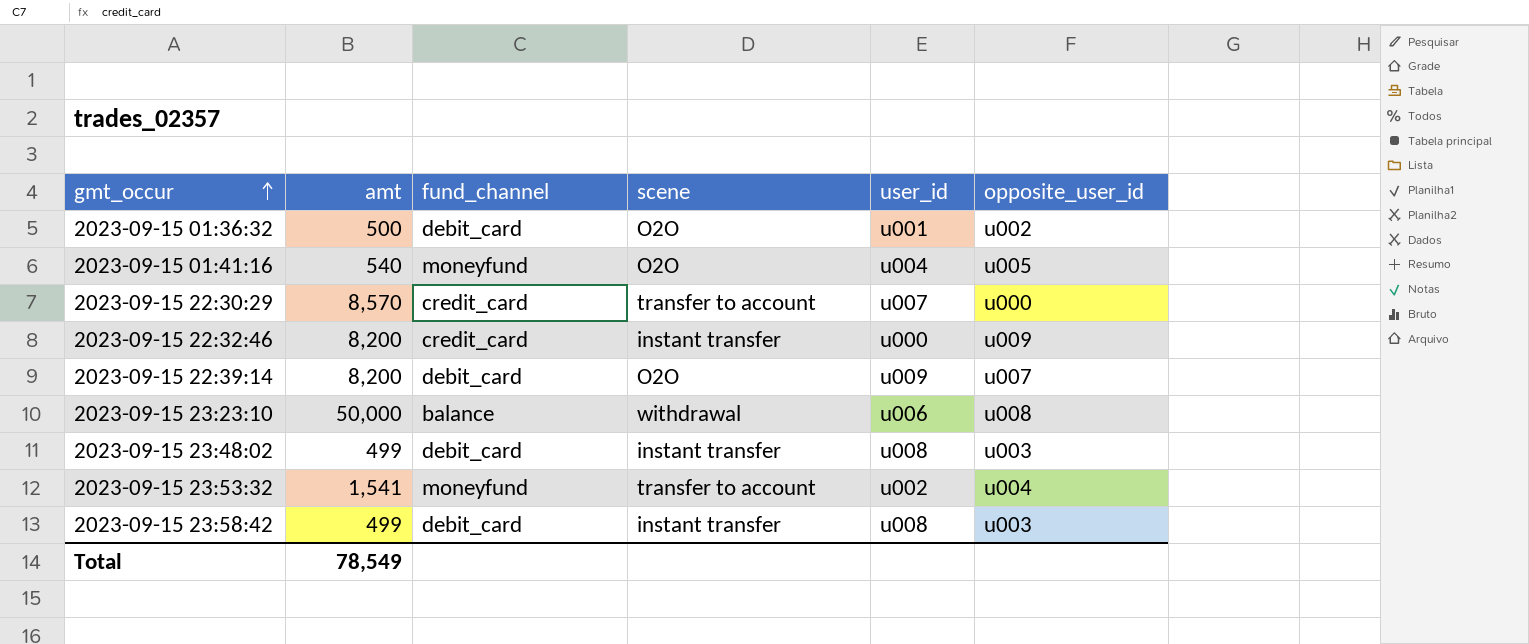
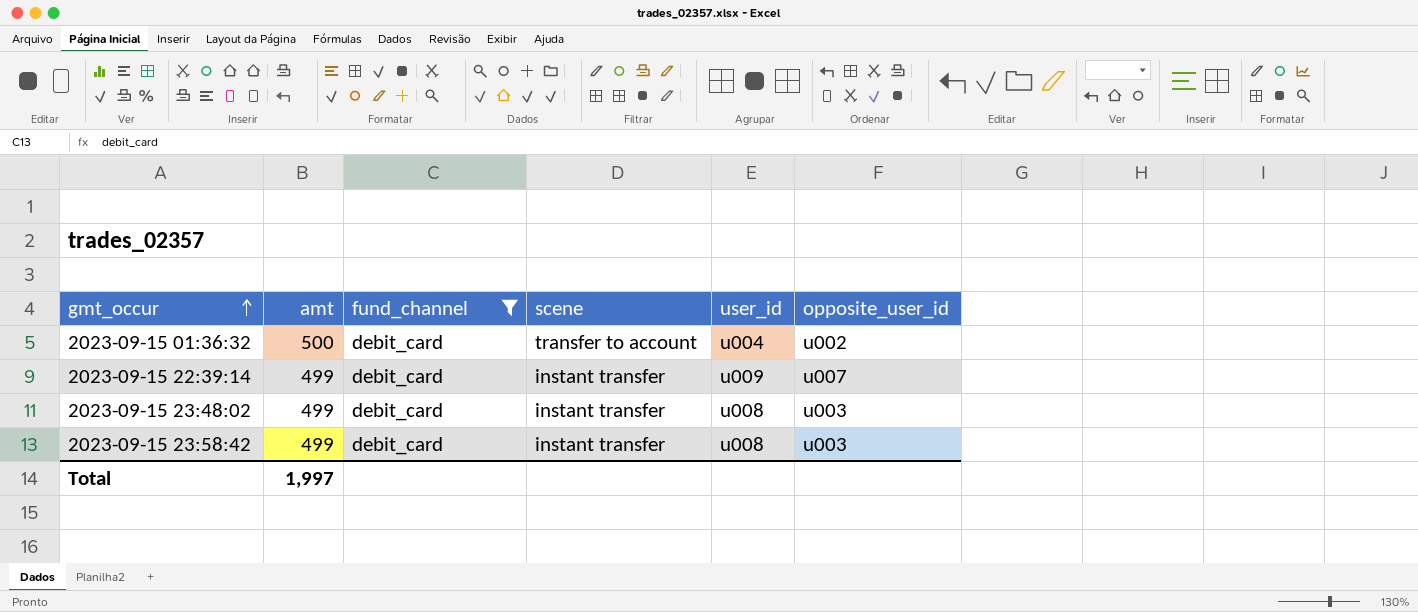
filter: none -> fund_channel = debit_card
2023-09-15 01:36:32 | scene: O2O -> transfer to account
2023-09-15 01:36:32 | user_id: u001 -> u004
2023-09-15 22:39:14 | amt: 8,200 -> 499
2023-09-15 22:39:14 | scene: O2O -> instant transfer
Total | amt: 78,549 -> 1,997

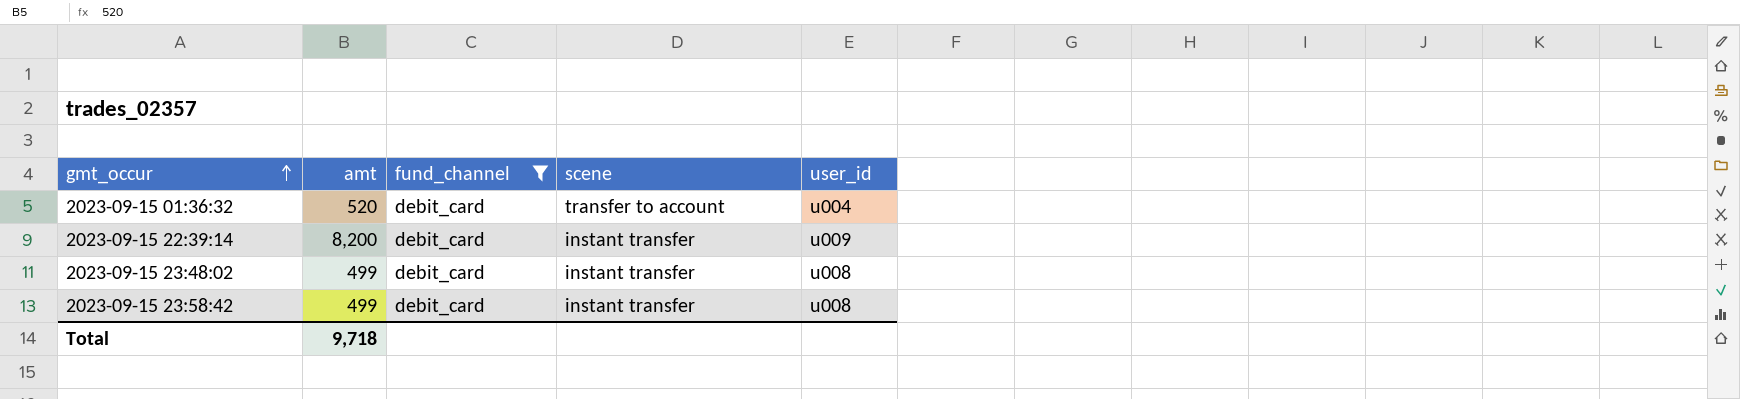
column opposite_user_id | position: 6 -> none
2023-09-15 01:36:32 | amt: 500 -> 520
2023-09-15 22:39:14 | amt: 499 -> 8,200
Total | amt: 1,997 -> 9,718

